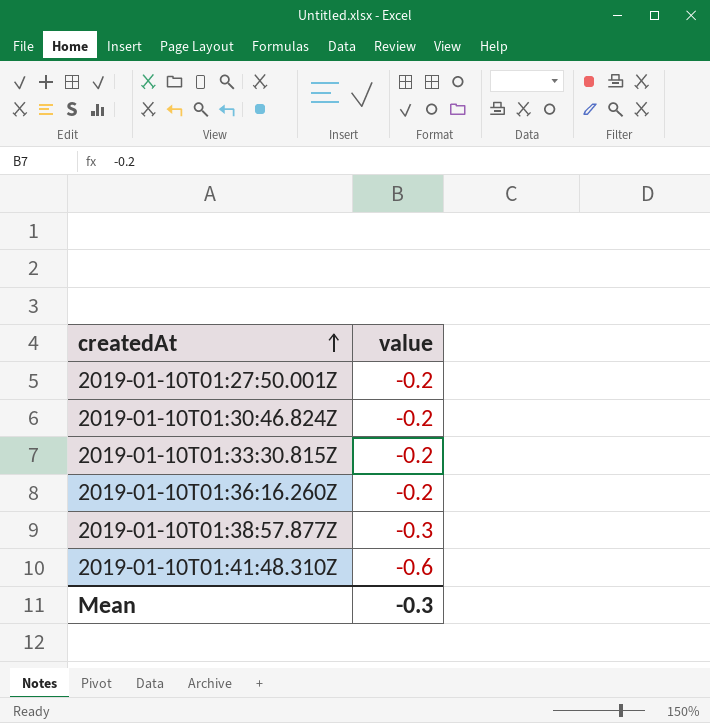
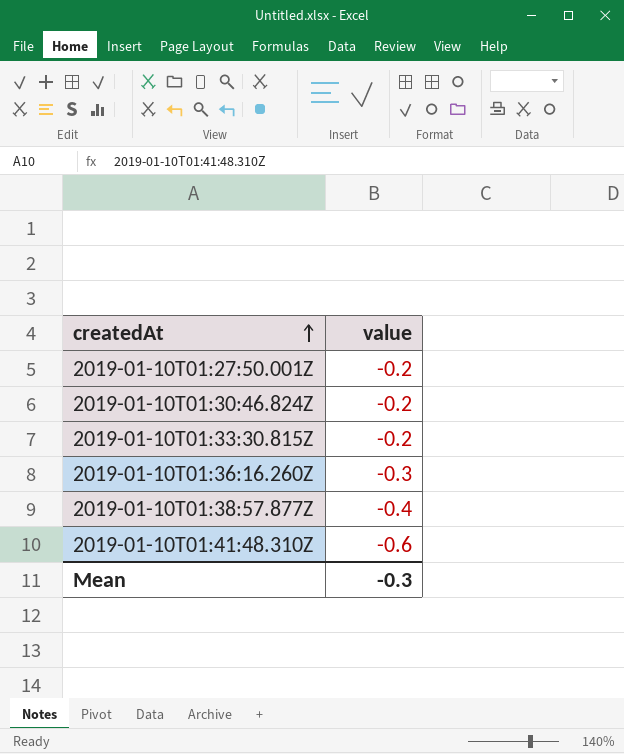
2019-01-10T01:36:16.260Z | value: -0.2 -> -0.3
2019-01-10T01:38:57.877Z | value: -0.3 -> -0.4

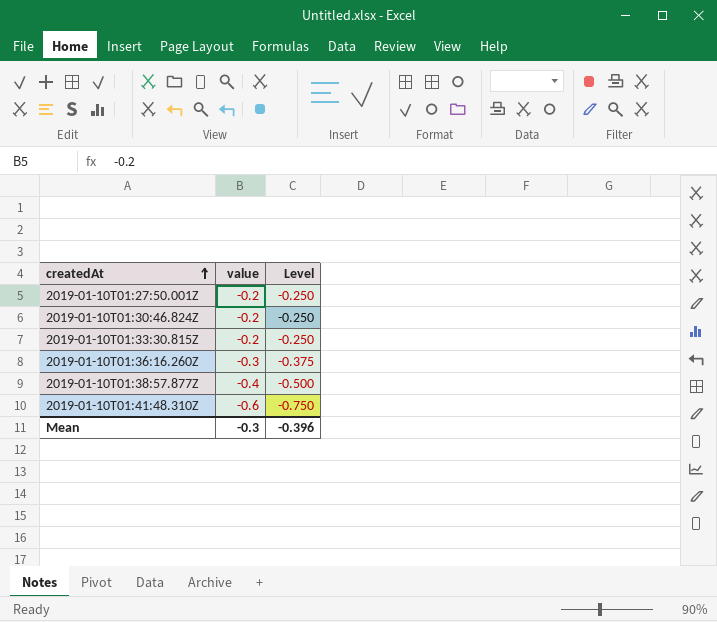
column Level | formula: none -> [value] * 1.25

